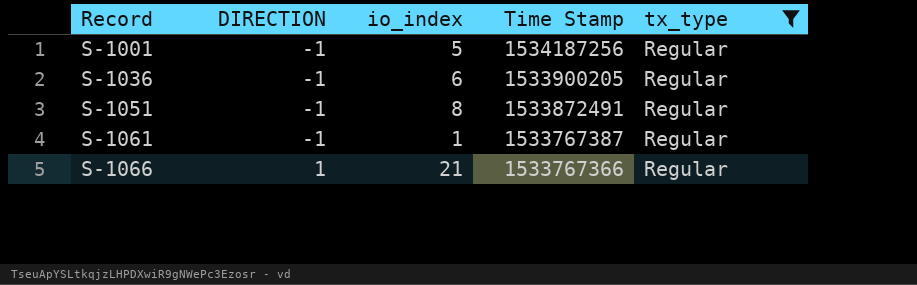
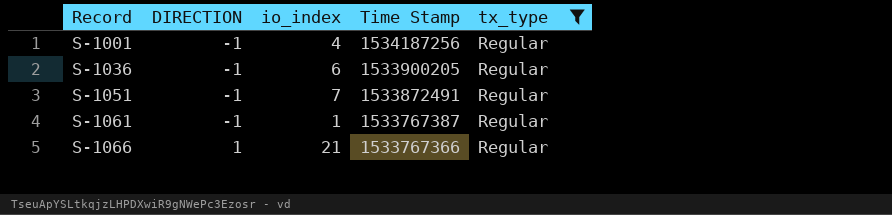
S-1001 | io_index: 5 -> 4
S-1051 | io_index: 8 -> 7

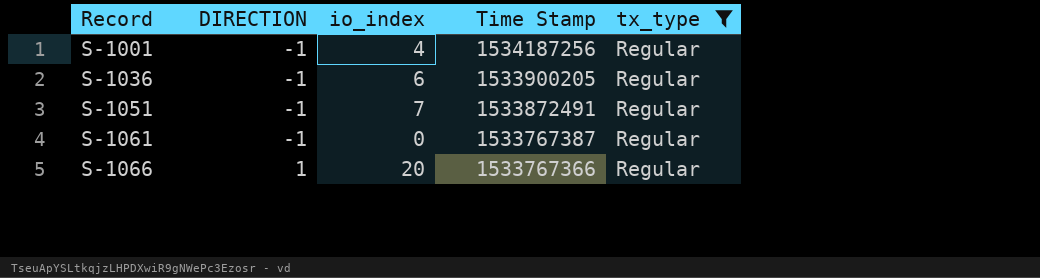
S-1061 | io_index: 1 -> 0
S-1066 | io_index: 21 -> 20

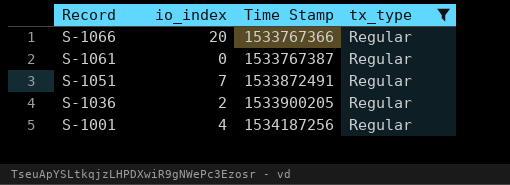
row order: Record ascending -> Record descending
column DIRECTION | position: 2 -> none
S-1036 | io_index: 6 -> 2

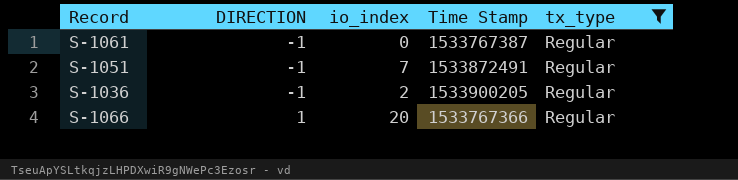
row order: Record descending -> DIRECTION ascending
column DIRECTION | position: none -> 2
row S-1001: 4 | 1534187256 | Regular -> none

